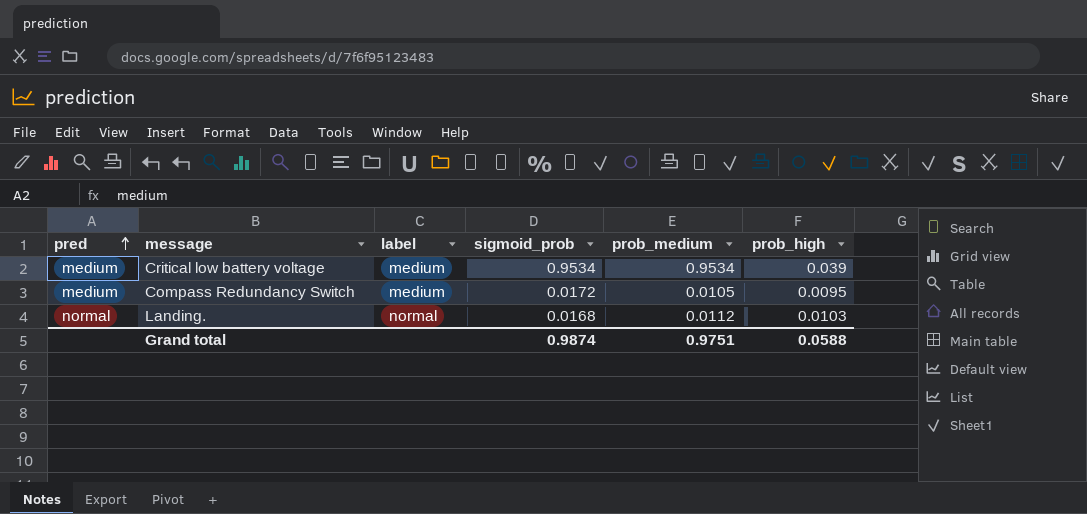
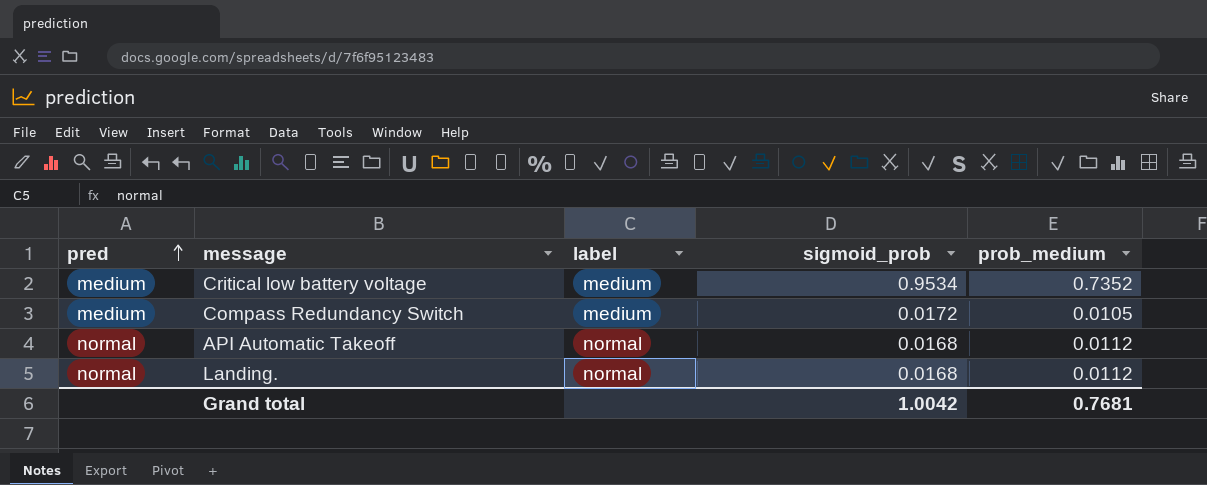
column prob_high | position: 6 -> none
Critical low battery voltage | prob_medium: 0.9534 -> 0.7352
row API Automatic Takeoff: none -> normal | normal | 0.0168 | 0.0112
Grand total | sigmoid_prob: 0.9874 -> 1.0042
Grand total | prob_medium: 0.9751 -> 0.7681

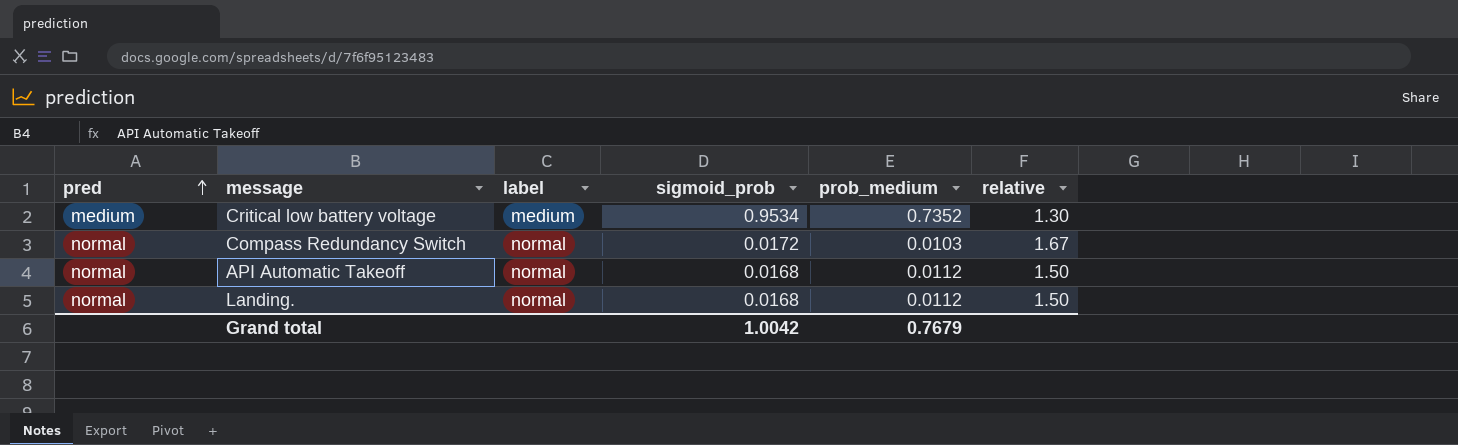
column relative | formula: none -> [sigmoid_prob] / [prob_medium]
Compass Redundancy Switch | pred: medium -> normal
Compass Redundancy Switch | label: medium -> normal
Compass Redundancy Switch | prob_medium: 0.0105 -> 0.0103
Grand total | prob_medium: 0.7681 -> 0.7679

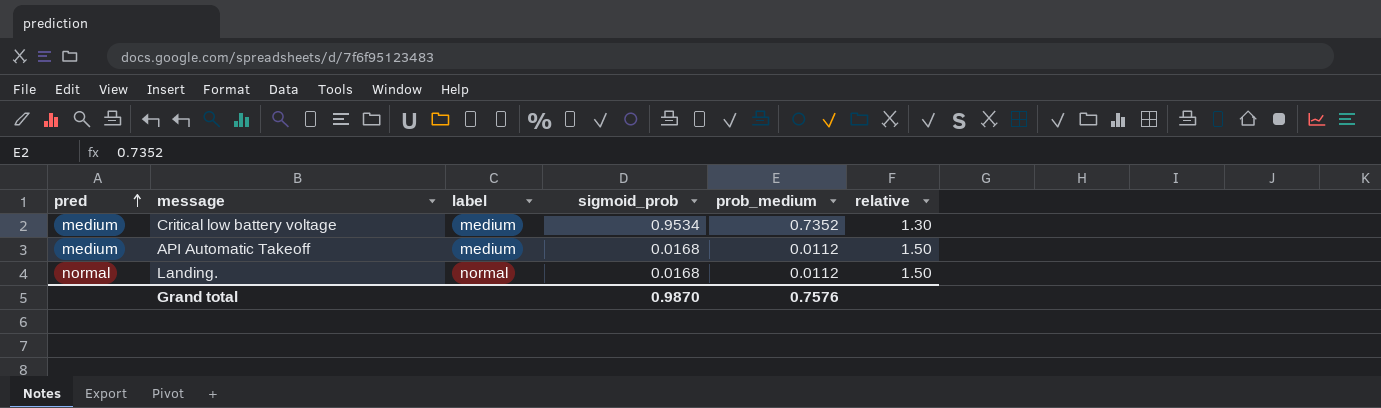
row Compass Redundancy Switch: normal | normal | 0.0172 | 0.0103 | 1.67 -> none
API Automatic Takeoff | pred: normal -> medium
API Automatic Takeoff | label: normal -> medium
Grand total | sigmoid_prob: 1.0042 -> 0.9870
Grand total | prob_medium: 0.7679 -> 0.7576

